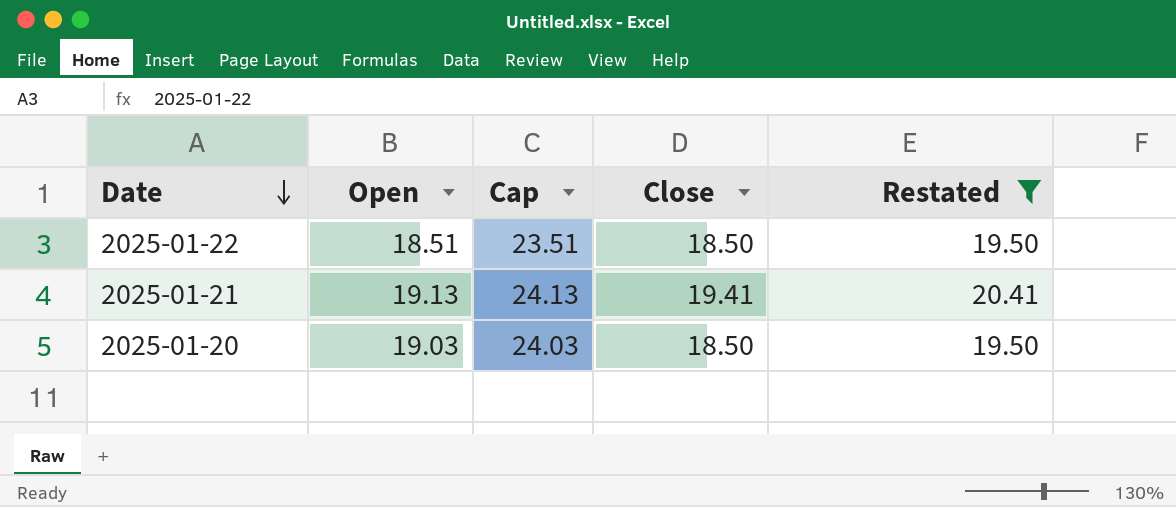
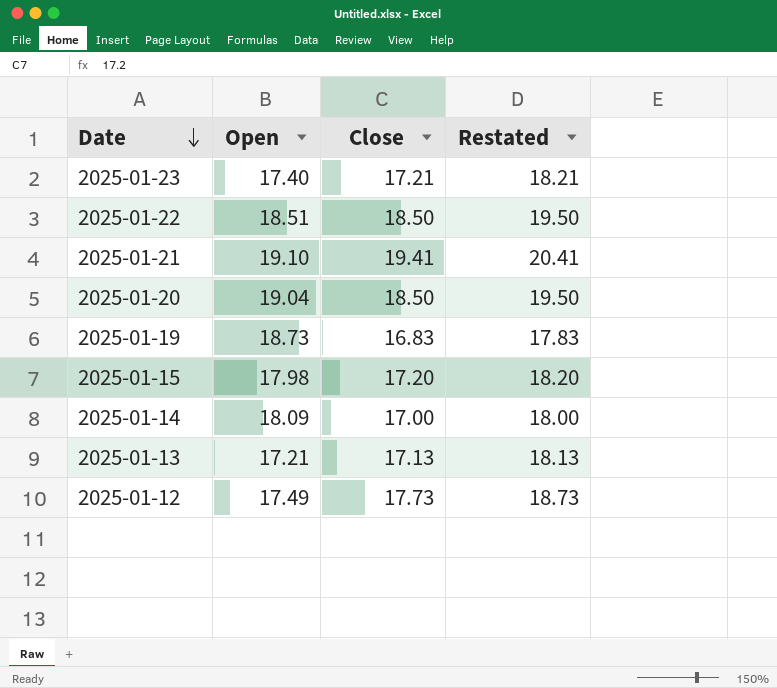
filter: Restated >= 19.50 -> none
column Cap | formula: [Open] + 5 -> none
2025-01-21 | Open: 19.13 -> 19.10
2025-01-20 | Open: 19.03 -> 19.04

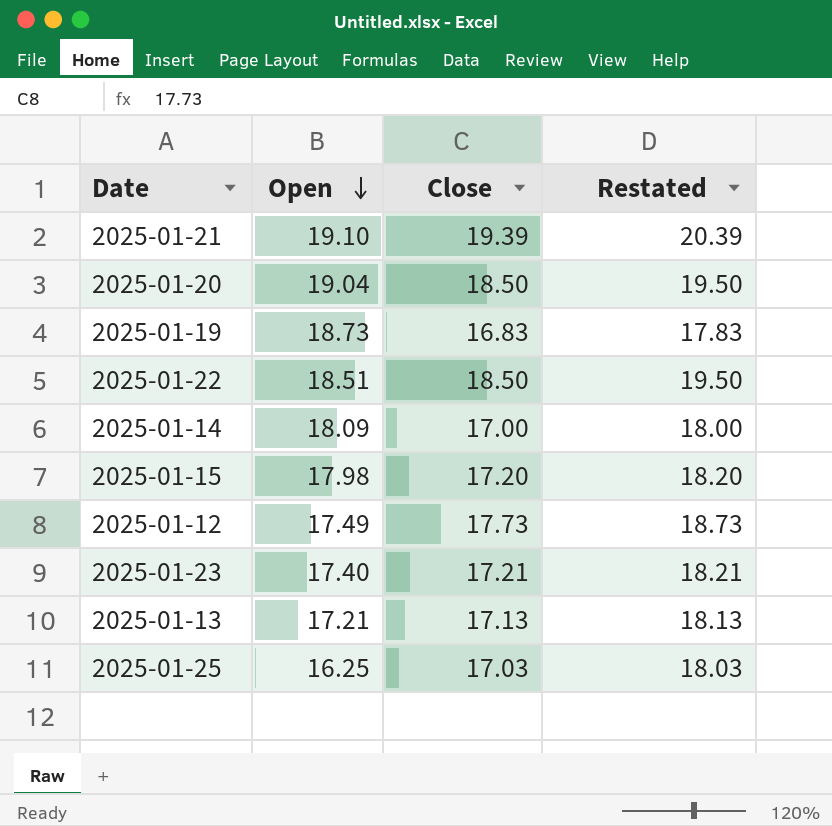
row order: Date descending -> Open descending
2025-01-21 | Close: 19.41 -> 19.39
2025-01-21 | Restated: 20.41 -> 20.39
row 2025-01-25: none -> 16.25 | 17.03 | 18.03

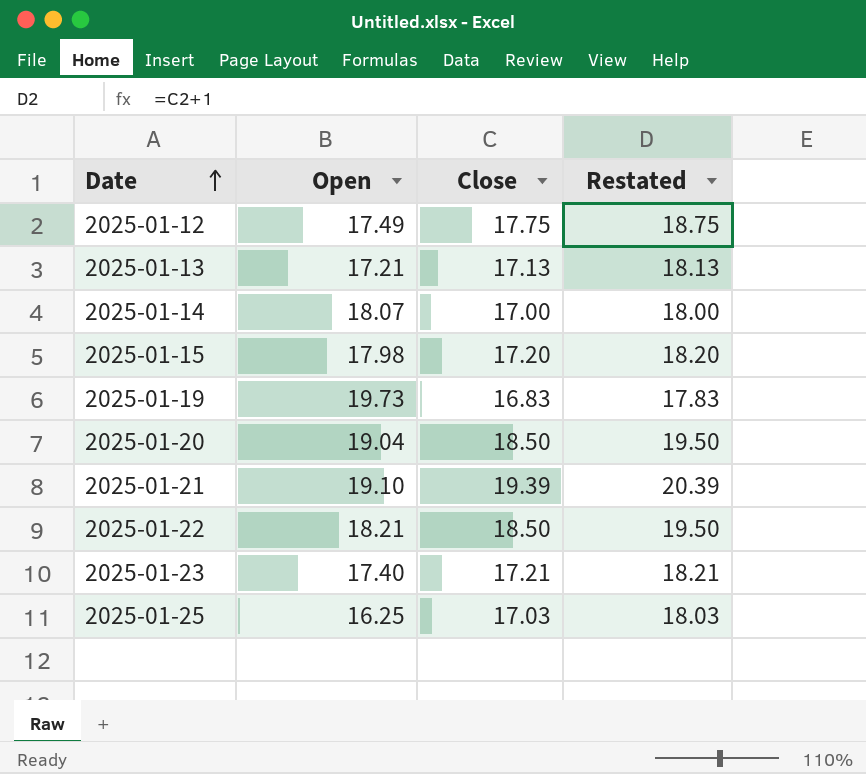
row order: Open descending -> Date ascending
2025-01-12 | Close: 17.73 -> 17.75
2025-01-12 | Restated: 18.73 -> 18.75
2025-01-14 | Open: 18.09 -> 18.07
2025-01-19 | Open: 18.73 -> 19.73
2025-01-22 | Open: 18.51 -> 18.21

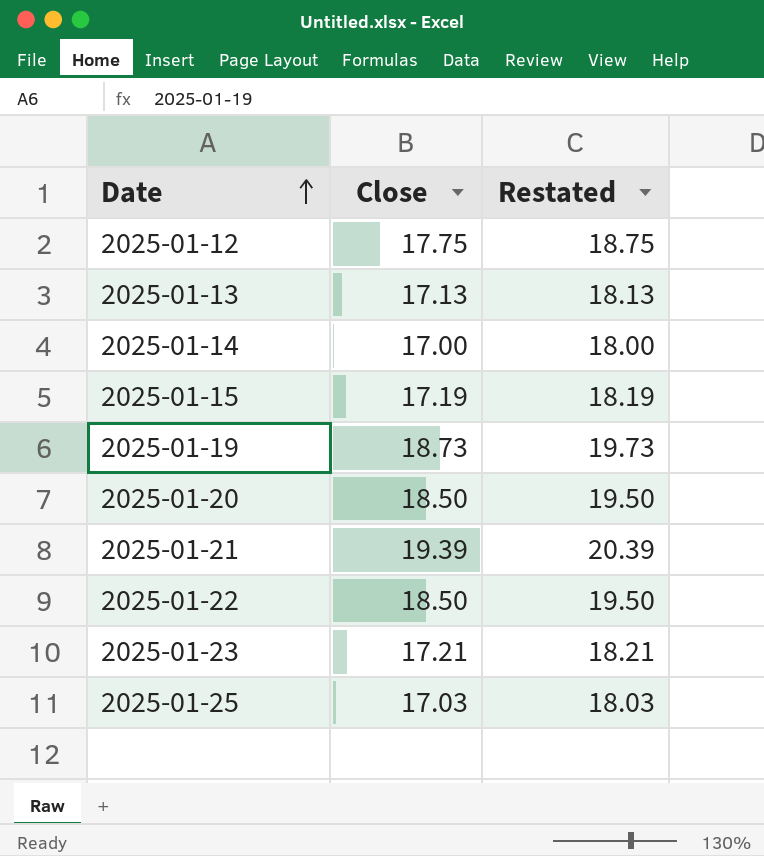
column Open | position: 2 -> none
2025-01-15 | Close: 17.20 -> 17.19
2025-01-15 | Restated: 18.20 -> 18.19
2025-01-19 | Close: 16.83 -> 18.73
2025-01-19 | Restated: 17.83 -> 19.73

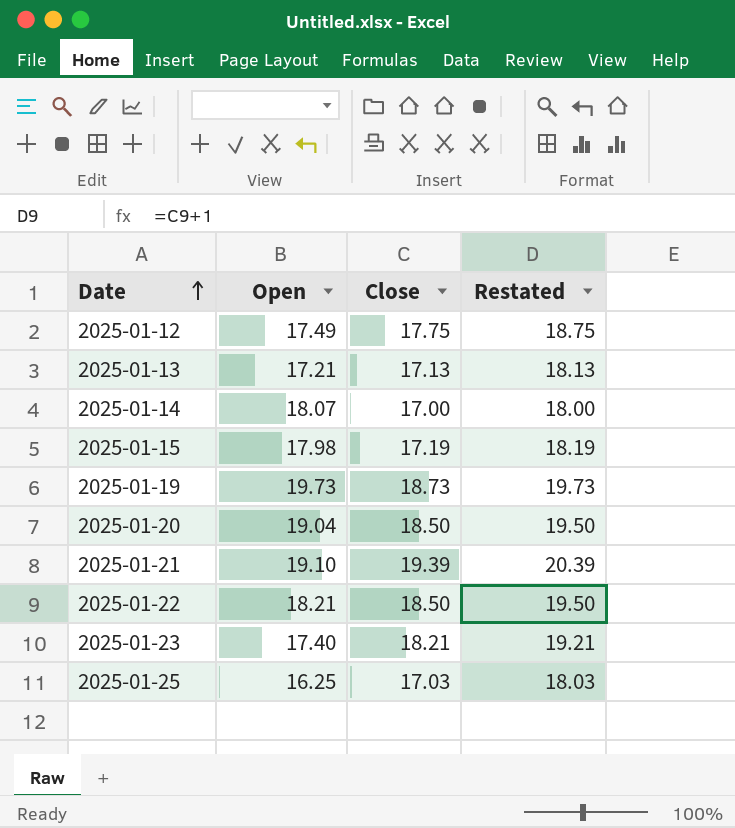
column Open | position: none -> 2
2025-01-23 | Close: 17.21 -> 18.21
2025-01-23 | Restated: 18.21 -> 19.21

